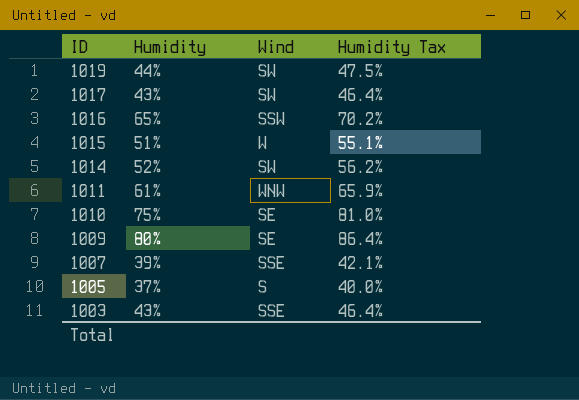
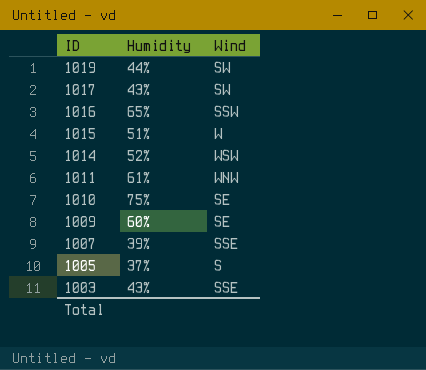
column Humidity Tax | formula: [Humidity] * 1.08 -> none
1014 | Wind: SW -> WSW
1009 | Humidity: 80% -> 60%

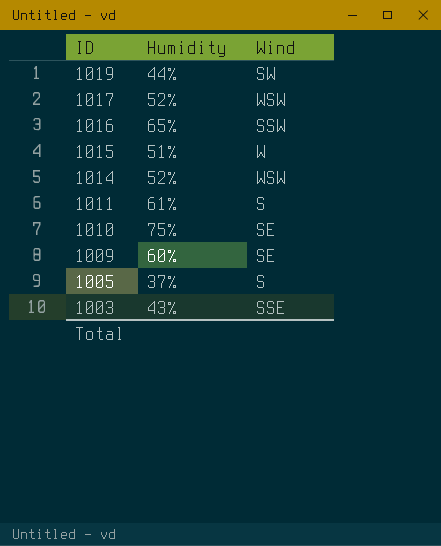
row 1007: 39% | SSE -> none
1017 | Humidity: 43% -> 52%
1017 | Wind: SW -> WSW
1011 | Wind: WNW -> S

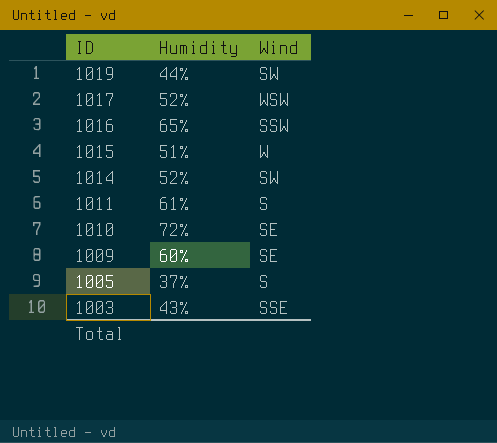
1014 | Wind: WSW -> SW
1010 | Humidity: 75% -> 72%

